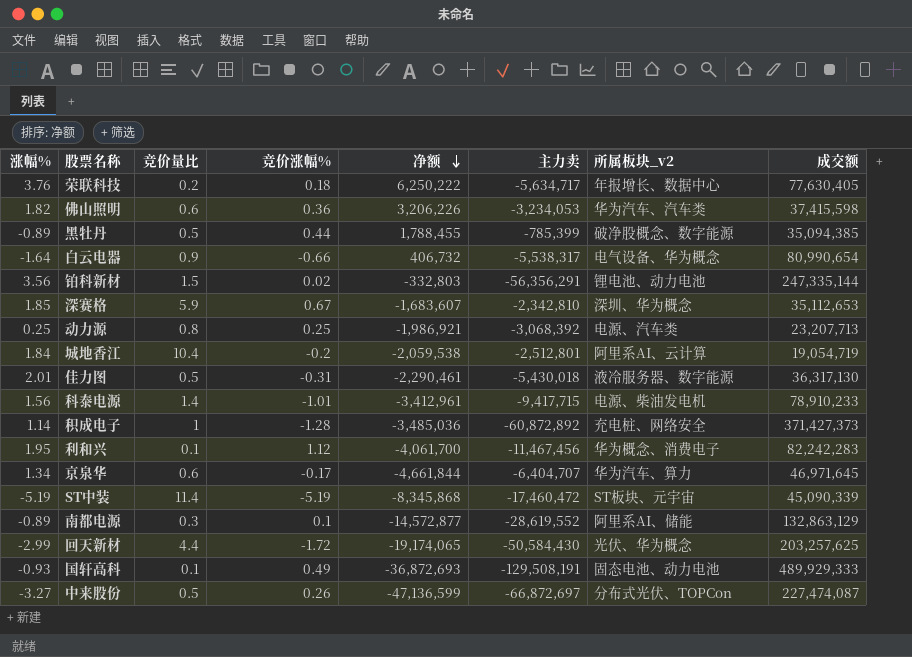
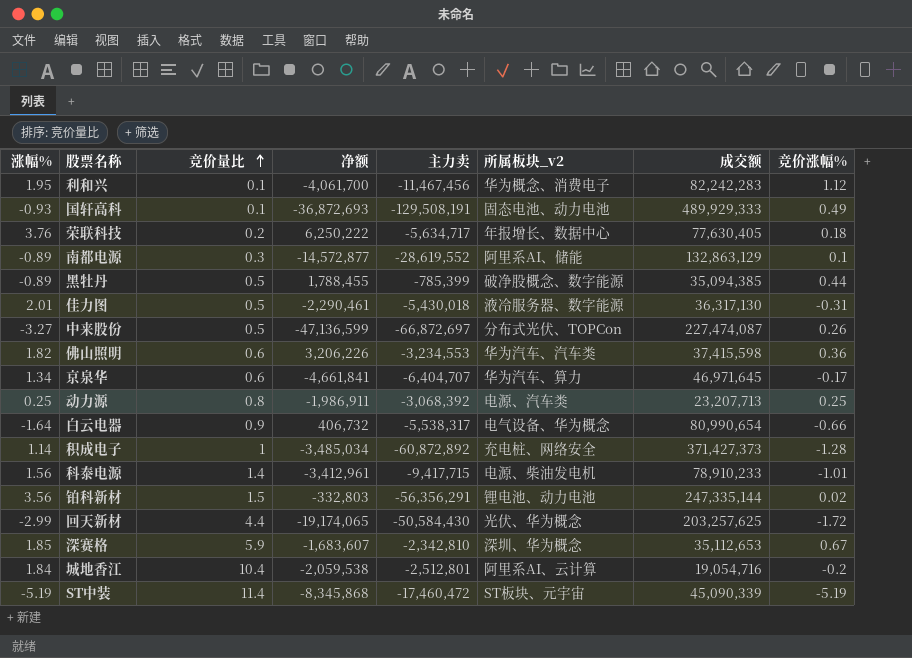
row order: 净额 descending -> 竞价量比 ascending
column 竞价涨幅% | position: 4 -> 8
佛山照明 | 主力卖: -3,234,053 -> -3,234,553
京泉华 | 净额: -4,661,844 -> -4,661,841
动力源 | 净额: -1,986,921 -> -1,986,911
积成电子 | 净额: -3,485,036 -> -3,485,034
城地香江 | 成交额: 19,054,719 -> 19,054,716

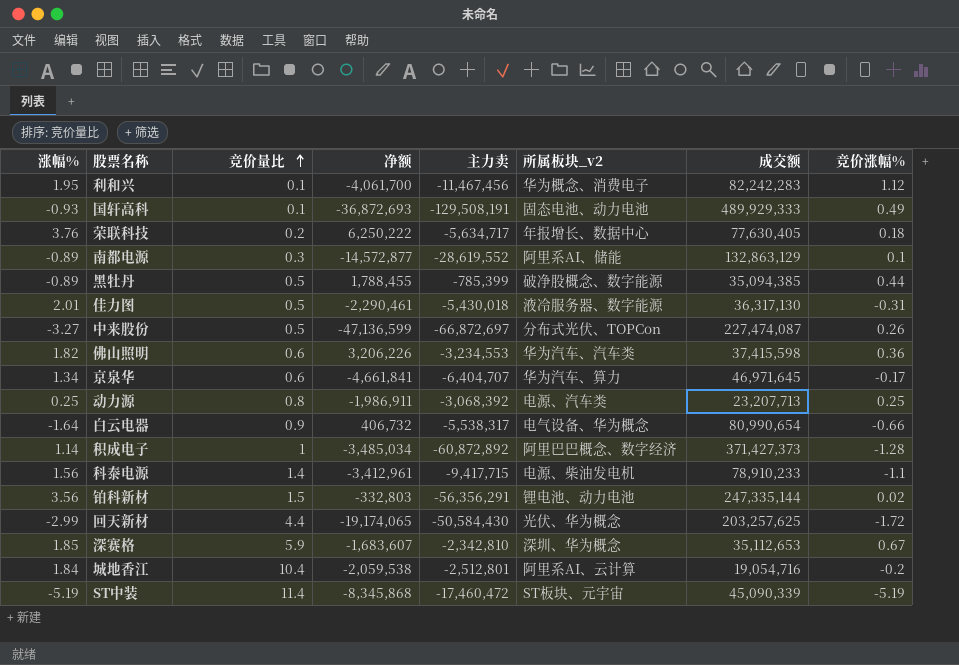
积成电子 | 所属板块_v2: 充电桩、网络安全 -> 阿里巴巴概念、数字经济
科泰电源 | 竞价涨幅%: -1.01 -> -1.1

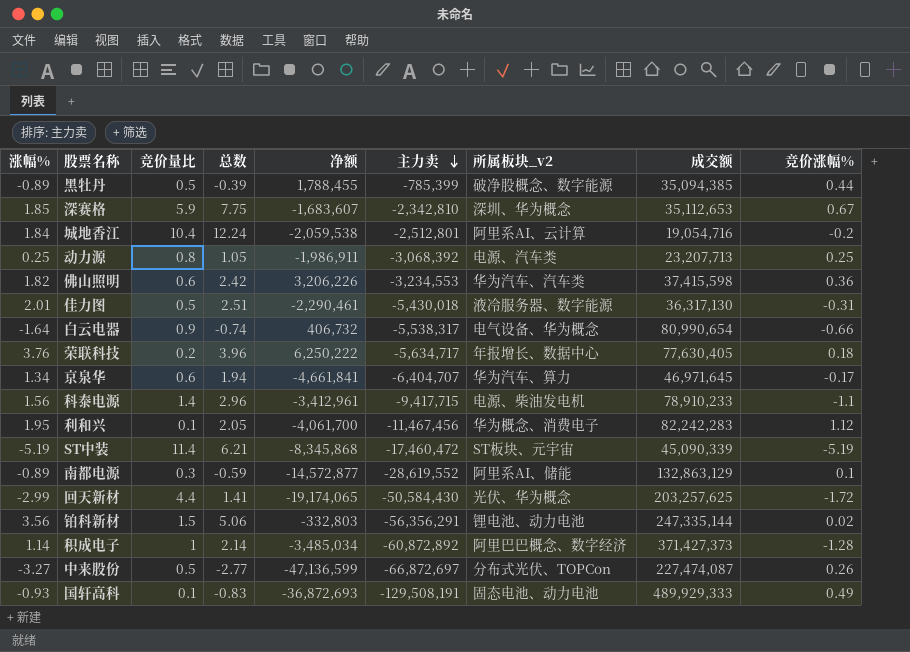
row order: 竞价量比 ascending -> 主力卖 descending
column 总数 | formula: none -> [涨幅%] + [竞价量比]

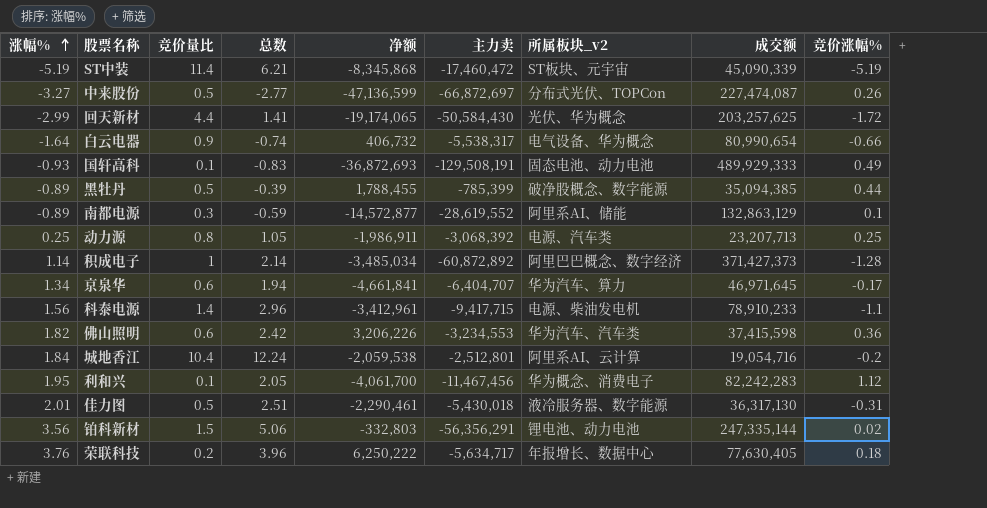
row order: 主力卖 descending -> 涨幅% ascending
row 深赛格: 1.85 | 5.9 | 7.75 | -1,683,607 | -2,342,810 | 深圳、华为概念 | 35,112,653 | 0.67 -> none

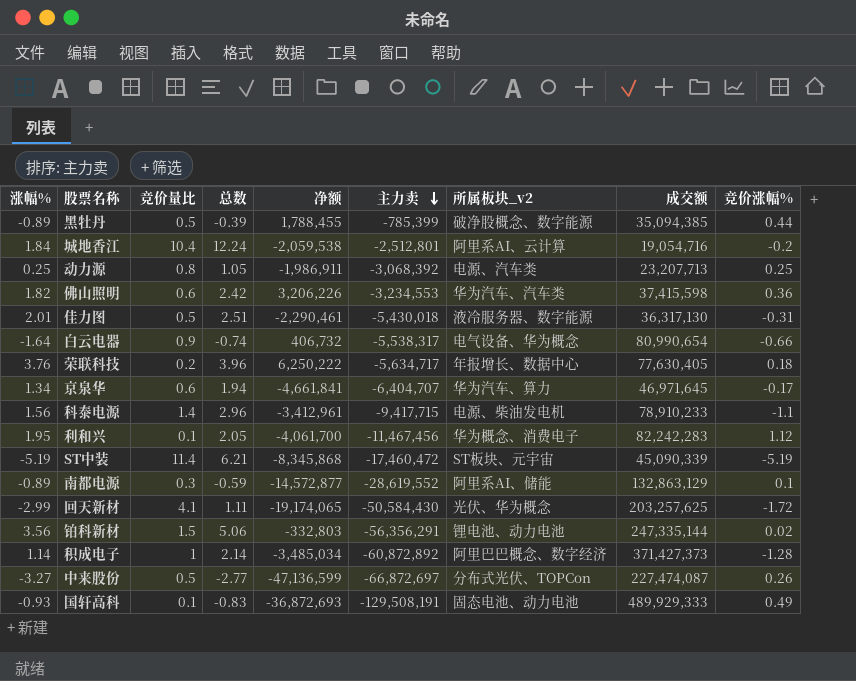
row order: 涨幅% ascending -> 主力卖 descending
回天新材 | 竞价量比: 4.4 -> 4.1
回天新材 | 总数: 1.41 -> 1.11

